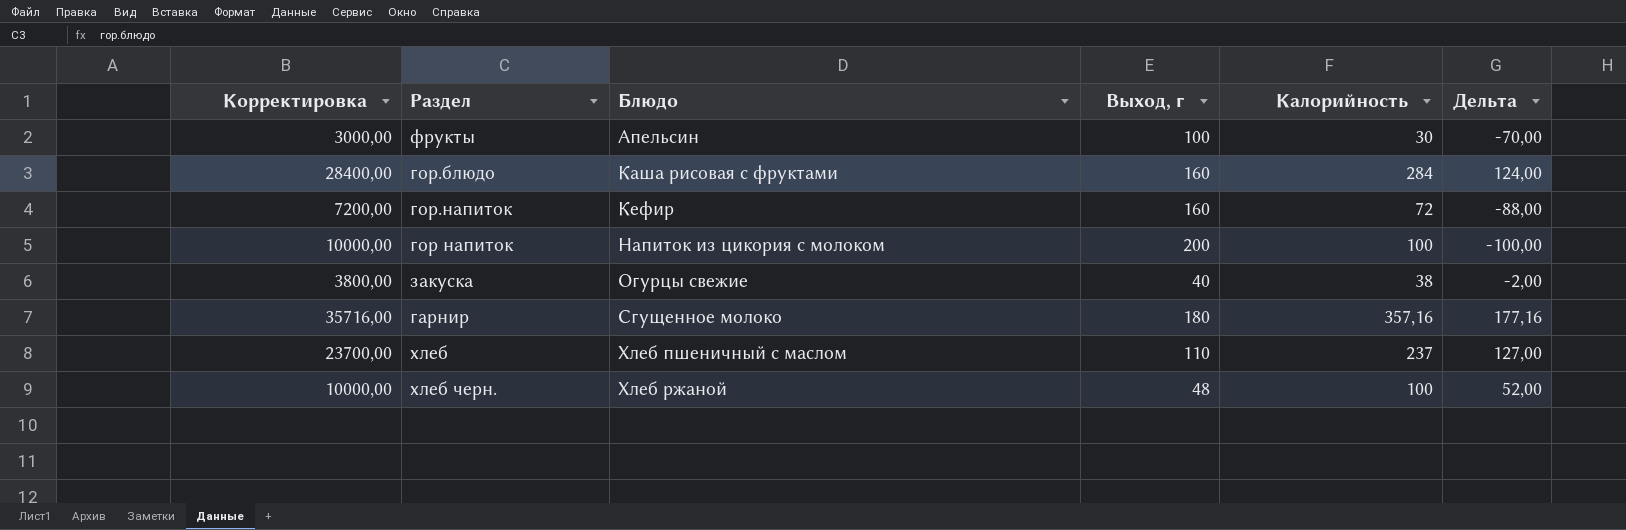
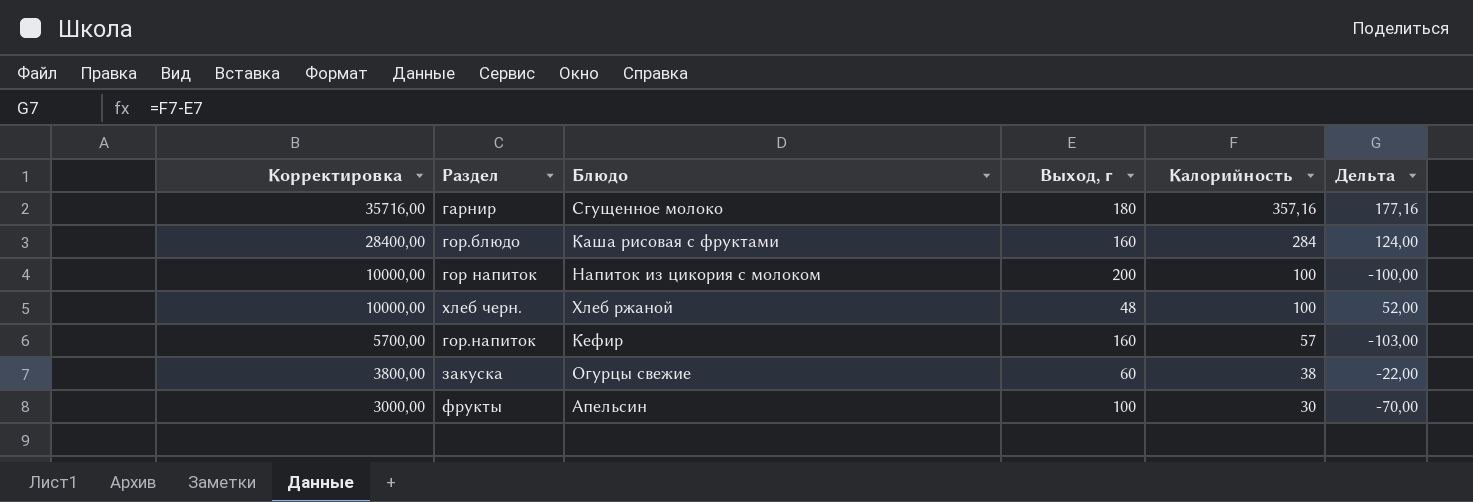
row order: Блюдо ascending -> Корректировка descending
row хлеб: 23700,00 | Хлеб пшеничный с маслом | 110 | 237 | 127,00 -> none
гор.напиток | Корректировка: 7200,00 -> 5700,00
гор.напиток | Калорийность: 72 -> 57
гор.напиток | Дельта: -88,00 -> -103,00
закуска | Выход, г: 40 -> 60
закуска | Дельта: -2,00 -> -22,00

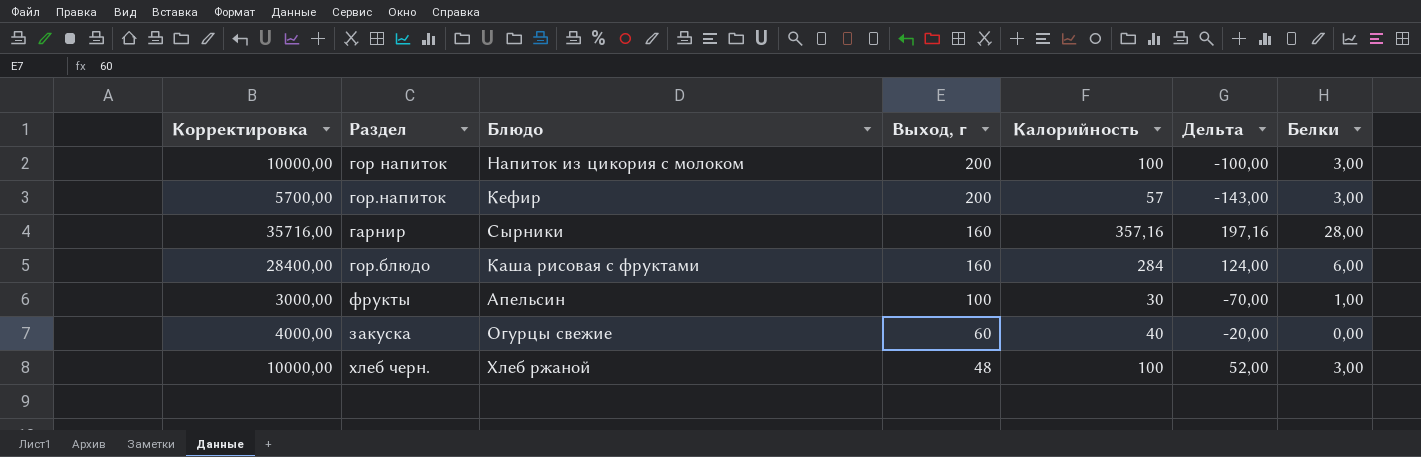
row order: Корректировка descending -> Выход, г descending
column Белки | position: none -> 7
гор.напиток | Выход, г: 160 -> 200
гор.напиток | Дельта: -103,00 -> -143,00
гарнир | Блюдо: Сгущенное молоко -> Сырники
гарнир | Выход, г: 180 -> 160
гарнир | Дельта: 177,16 -> 197,16
закуска | Корректировка: 3800,00 -> 4000,00
закуска | Калорийность: 38 -> 40
закуска | Дельта: -22,00 -> -20,00

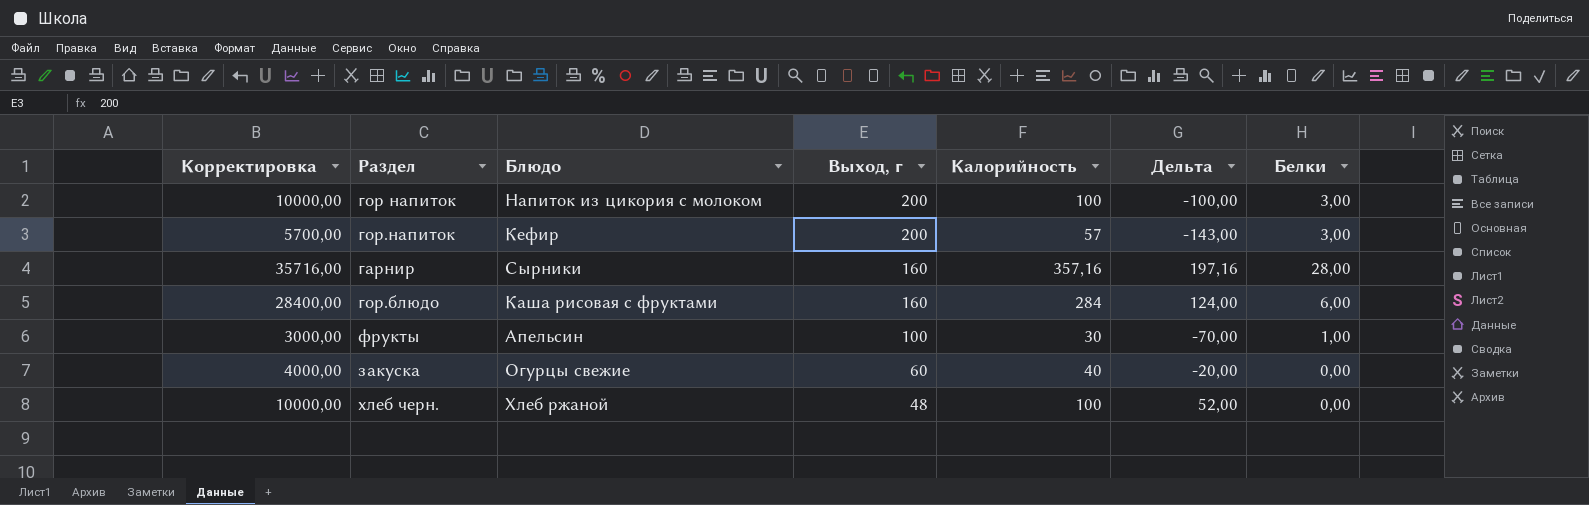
хлеб черн. | Белки: 3,00 -> 0,00

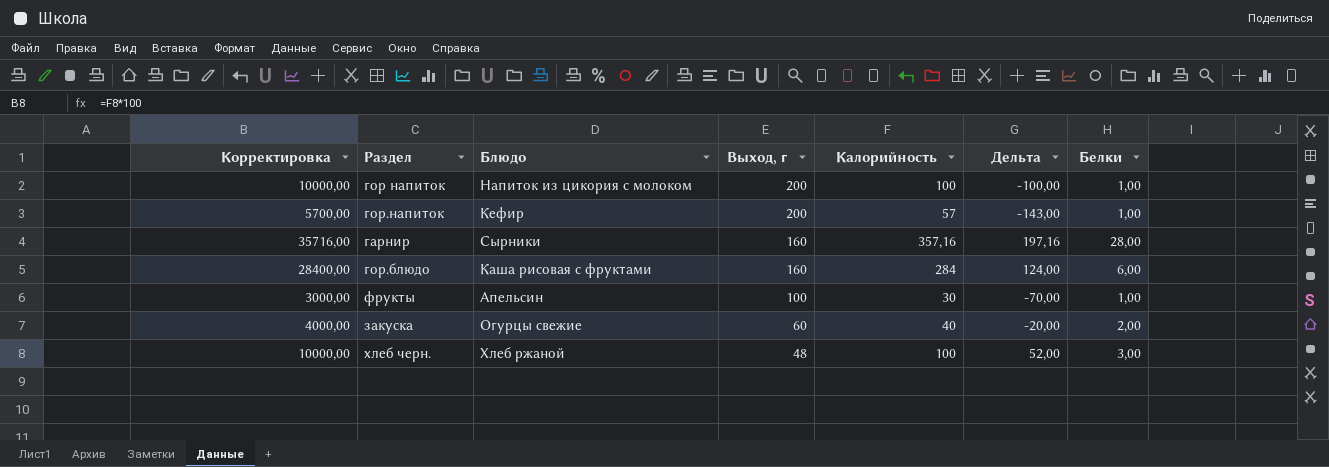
гор напиток | Белки: 3,00 -> 1,00
гор.напиток | Белки: 3,00 -> 1,00
закуска | Белки: 0,00 -> 2,00
хлеб черн. | Белки: 0,00 -> 3,00

